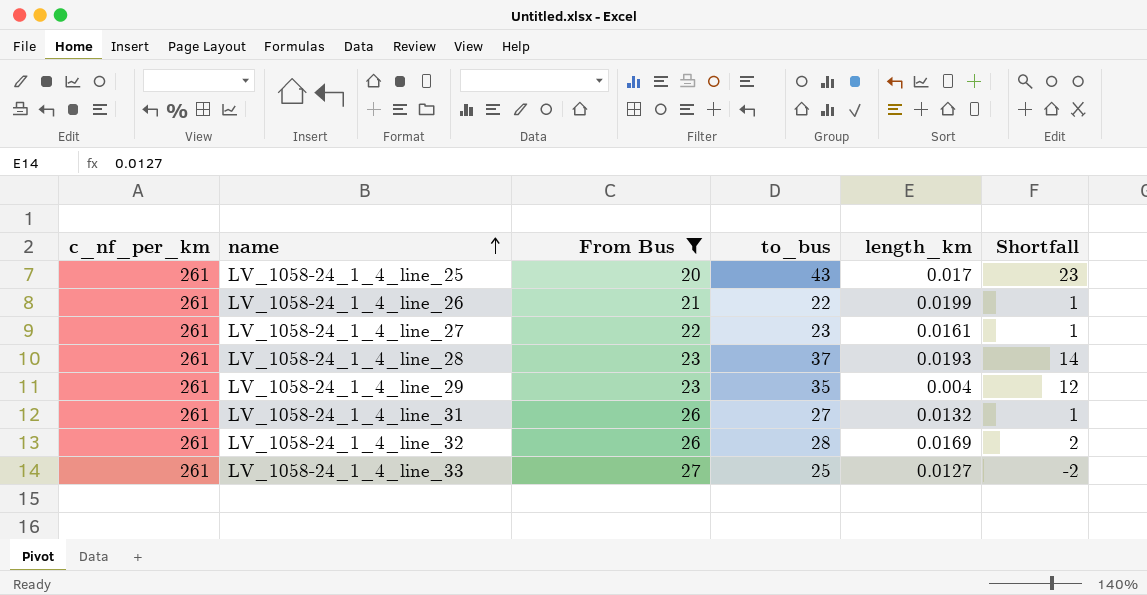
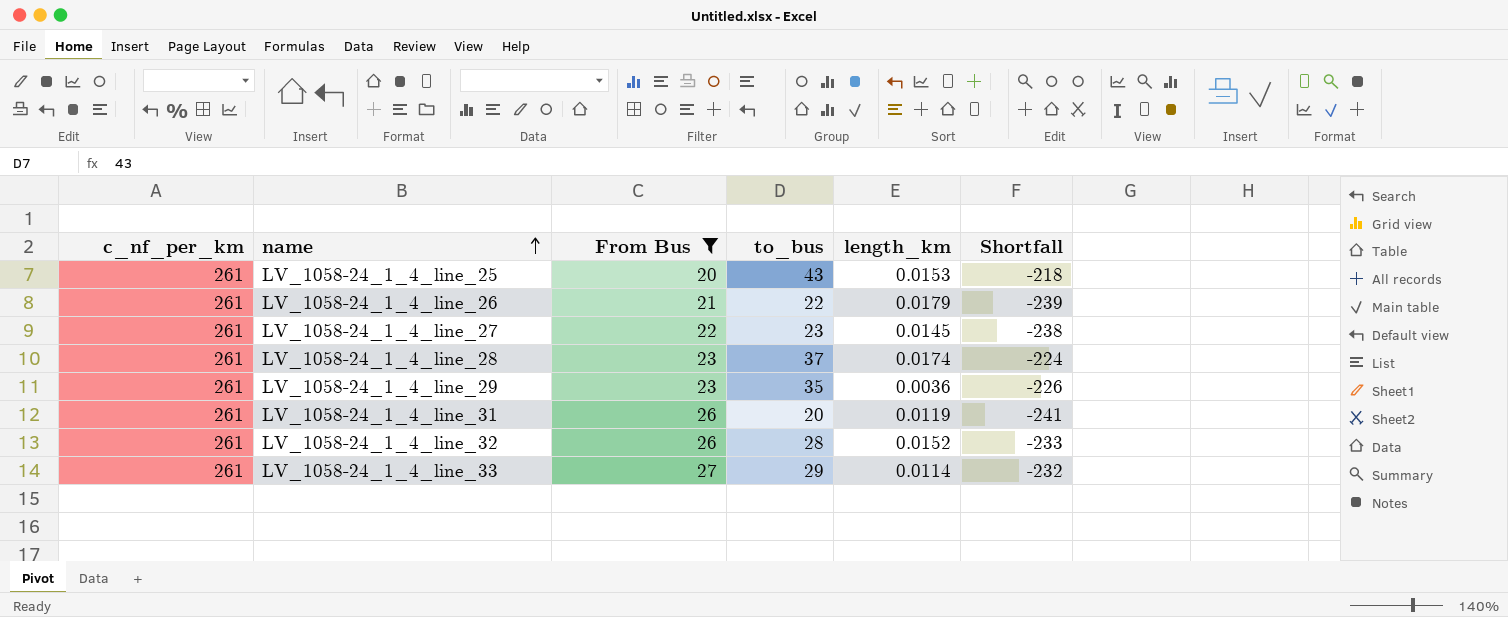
column Shortfall | formula: [to_bus] - [From Bus] -> [to_bus] - [c_nf_per_km]
LV_1058-24_1_4_line_25 | length_km: 0.017 -> 0.0153
LV_1058-24_1_4_line_26 | length_km: 0.0199 -> 0.0179
LV_1058-24_1_4_line_27 | length_km: 0.0161 -> 0.0145
LV_1058-24_1_4_line_28 | length_km: 0.0193 -> 0.0174
LV_1058-24_1_4_line_29 | length_km: 0.004 -> 0.0036
LV_1058-24_1_4_line_31 | to_bus: 27 -> 20
LV_1058-24_1_4_line_31 | length_km: 0.0132 -> 0.0119
LV_1058-24_1_4_line_32 | length_km: 0.0169 -> 0.0152
LV_1058-24_1_4_line_33 | to_bus: 25 -> 29
LV_1058-24_1_4_line_33 | length_km: 0.0127 -> 0.0114

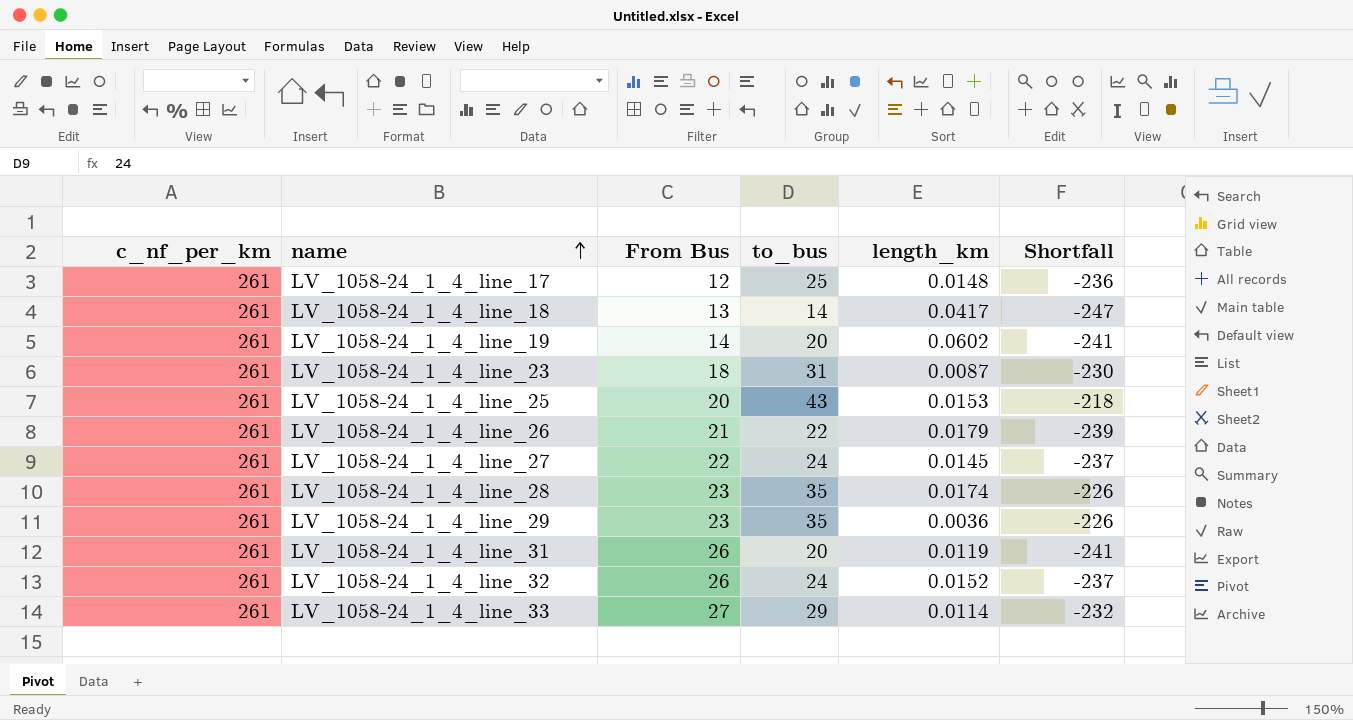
filter: From Bus >= 20 -> none
LV_1058-24_1_4_line_27 | to_bus: 23 -> 24
LV_1058-24_1_4_line_27 | Shortfall: -238 -> -237
LV_1058-24_1_4_line_28 | to_bus: 37 -> 35
LV_1058-24_1_4_line_28 | Shortfall: -224 -> -226
LV_1058-24_1_4_line_32 | to_bus: 28 -> 24
LV_1058-24_1_4_line_32 | Shortfall: -233 -> -237

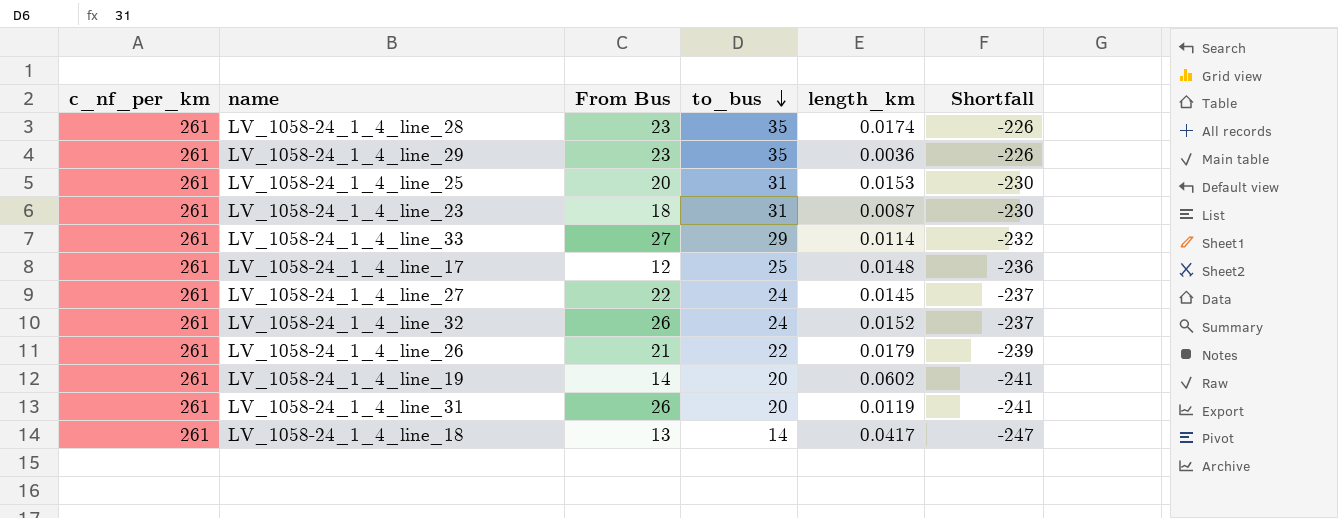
row order: name ascending -> to_bus descending
LV_1058-24_1_4_line_25 | to_bus: 43 -> 31
LV_1058-24_1_4_line_25 | Shortfall: -218 -> -230

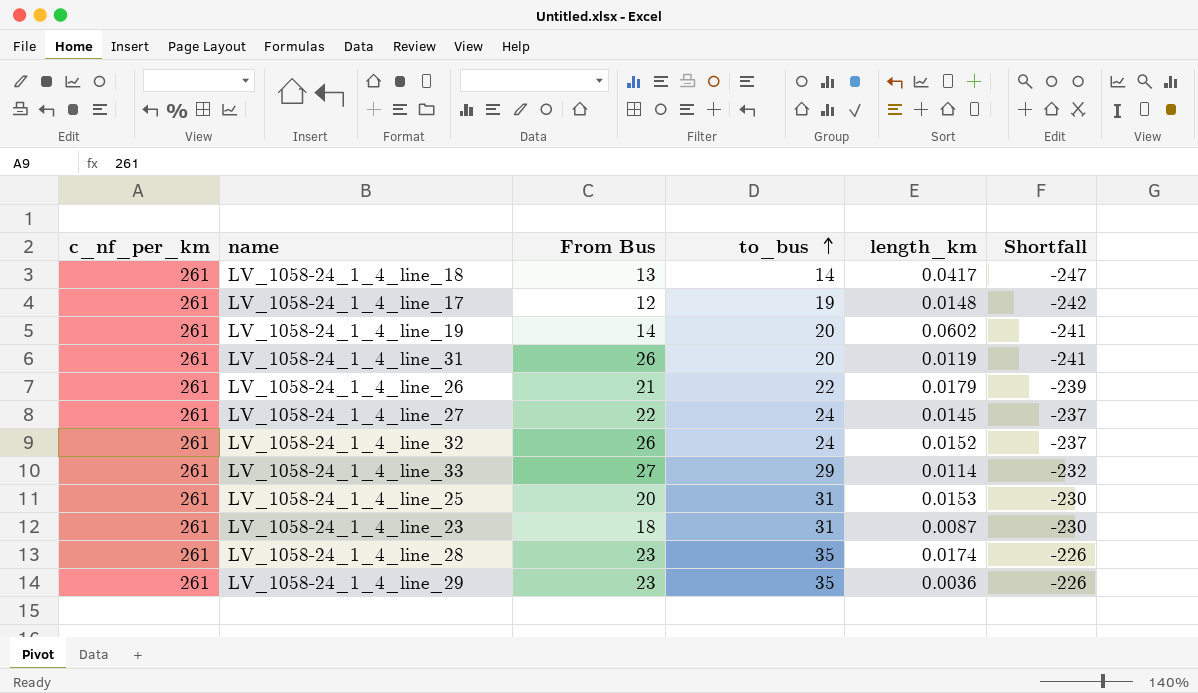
row order: to_bus descending -> to_bus ascending
LV_1058-24_1_4_line_17 | to_bus: 25 -> 19
LV_1058-24_1_4_line_17 | Shortfall: -236 -> -242

